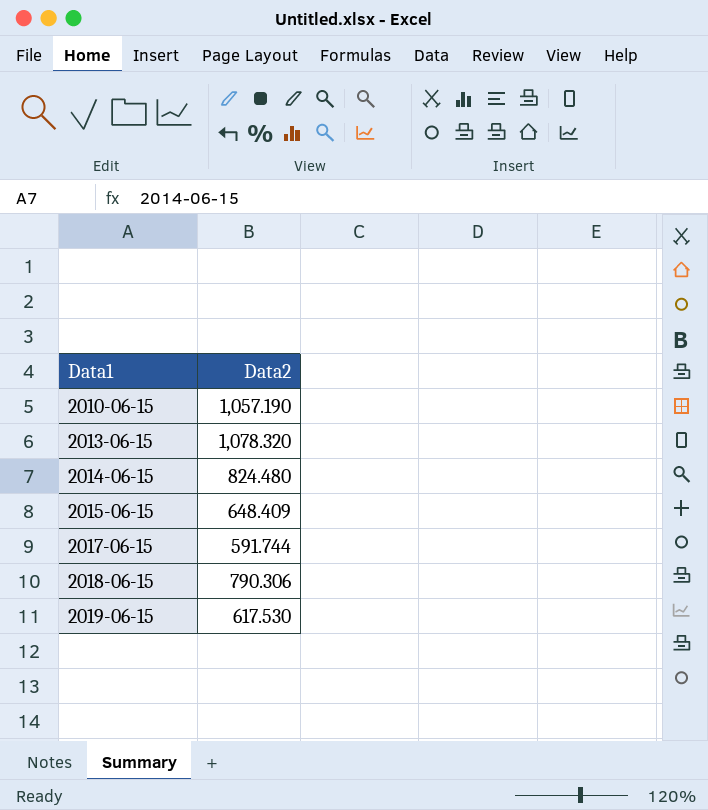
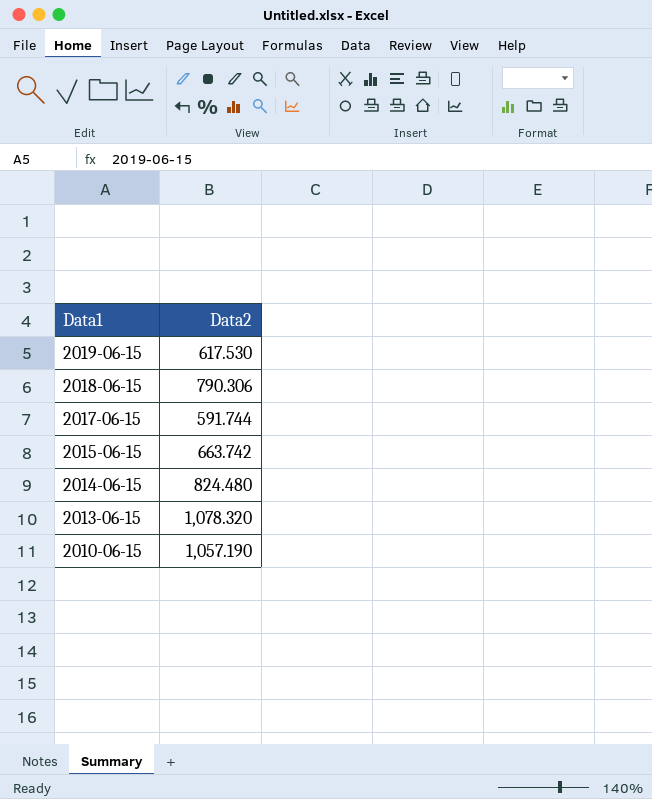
row order: Data1 ascending -> Data1 descending
2015-06-15 | Data2: 648.409 -> 663.742

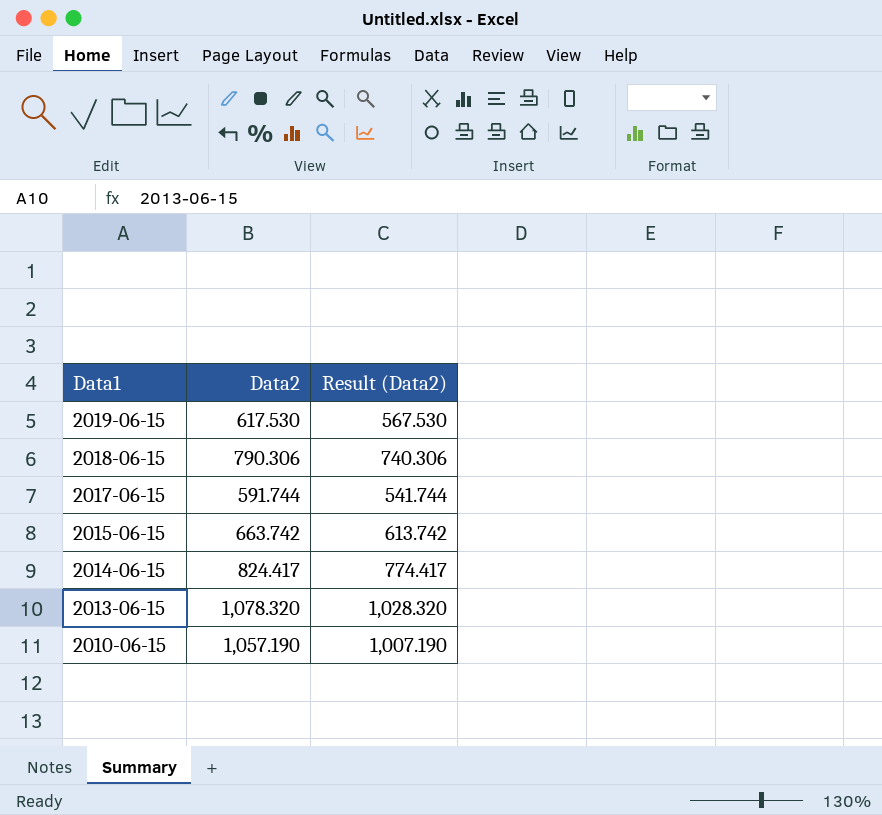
column Result (Data2) | formula: none -> [Data2] - 50
2014-06-15 | Data2: 824.480 -> 824.417

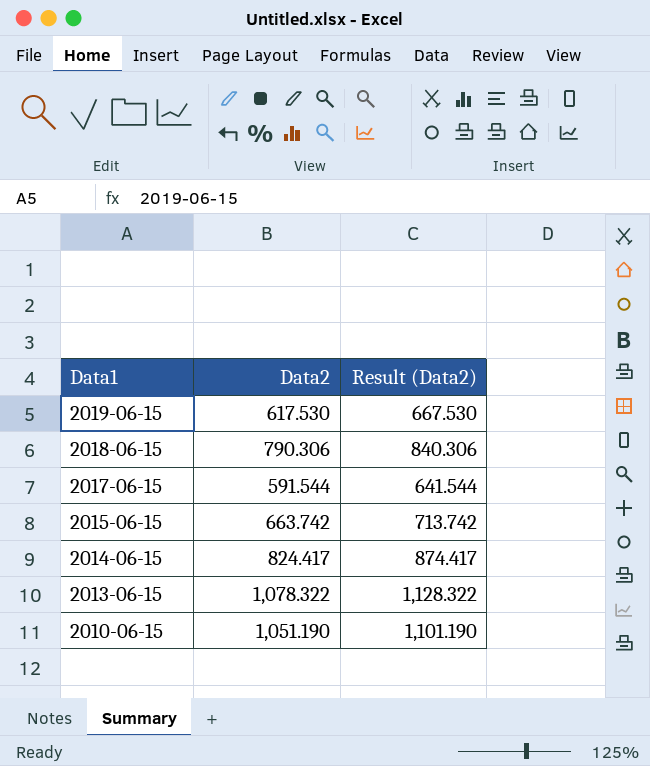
column Result (Data2) | formula: [Data2] - 50 -> [Data2] + 50
2017-06-15 | Data2: 591.744 -> 591.544
2013-06-15 | Data2: 1,078.320 -> 1,078.322
2010-06-15 | Data2: 1,057.190 -> 1,051.190

